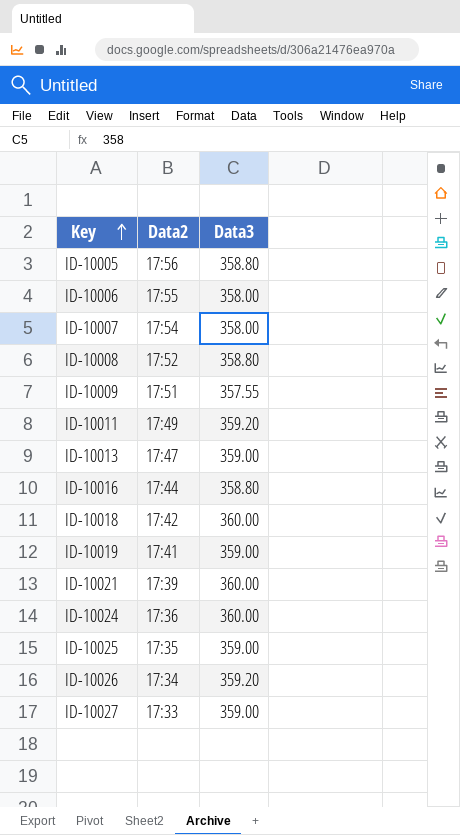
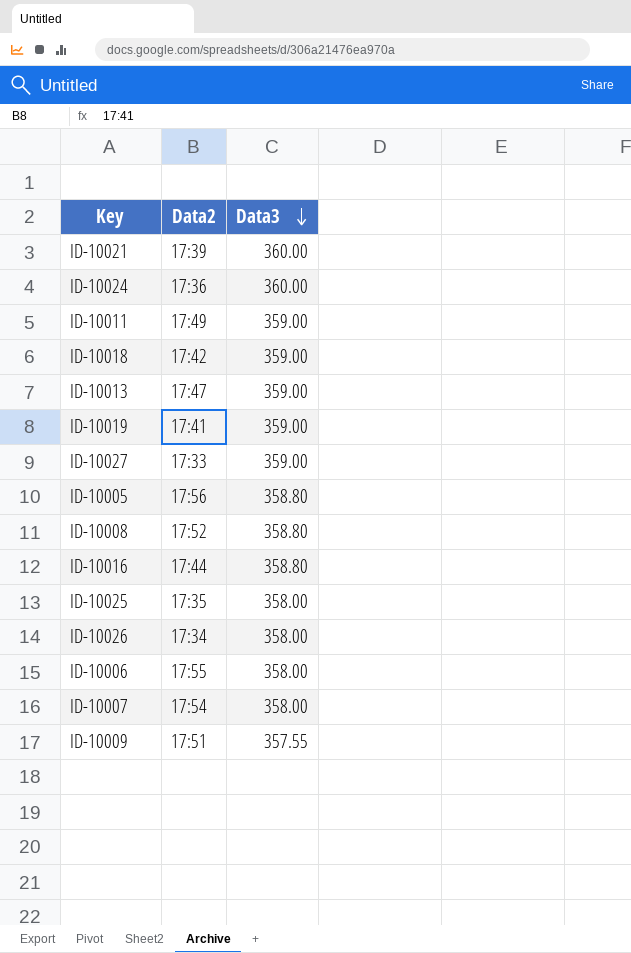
row order: Key ascending -> Data3 descending
ID-10011 | Data3: 359.20 -> 359.00
ID-10018 | Data3: 360.00 -> 359.00
ID-10025 | Data3: 359.00 -> 358.00
ID-10026 | Data3: 359.20 -> 358.00

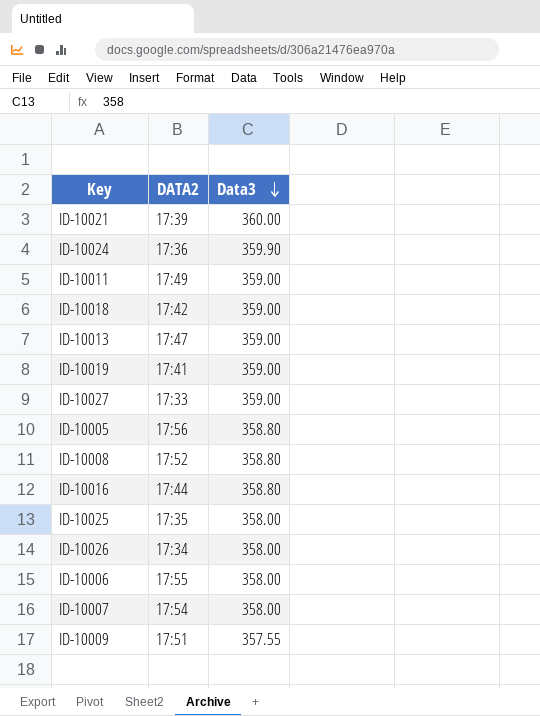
column name: Data2 -> DATA2
ID-10024 | Data3: 360.00 -> 359.90

